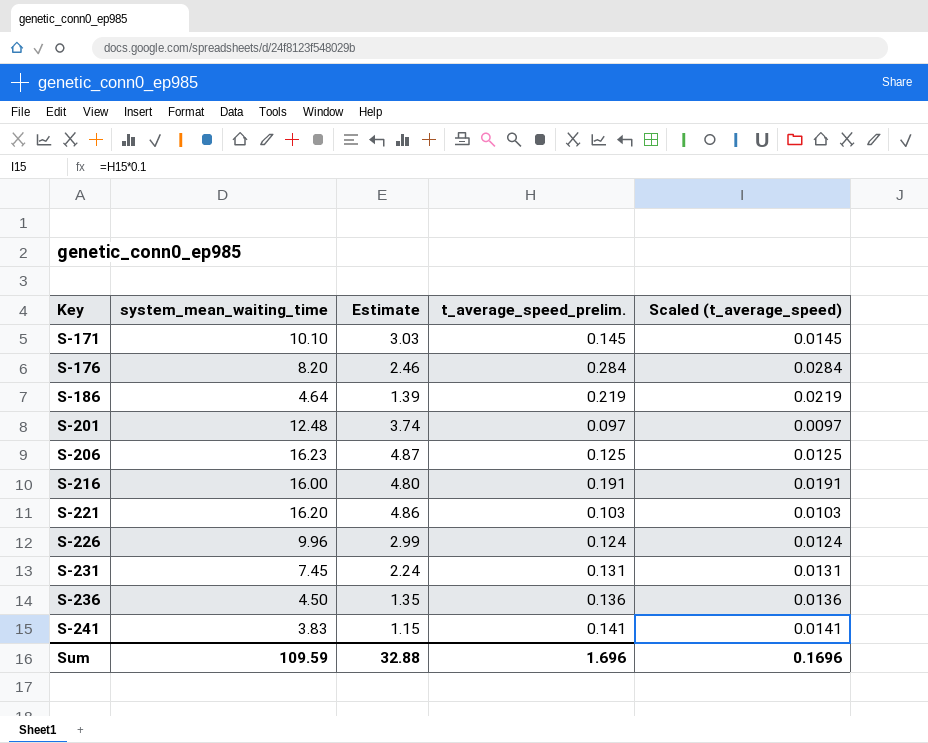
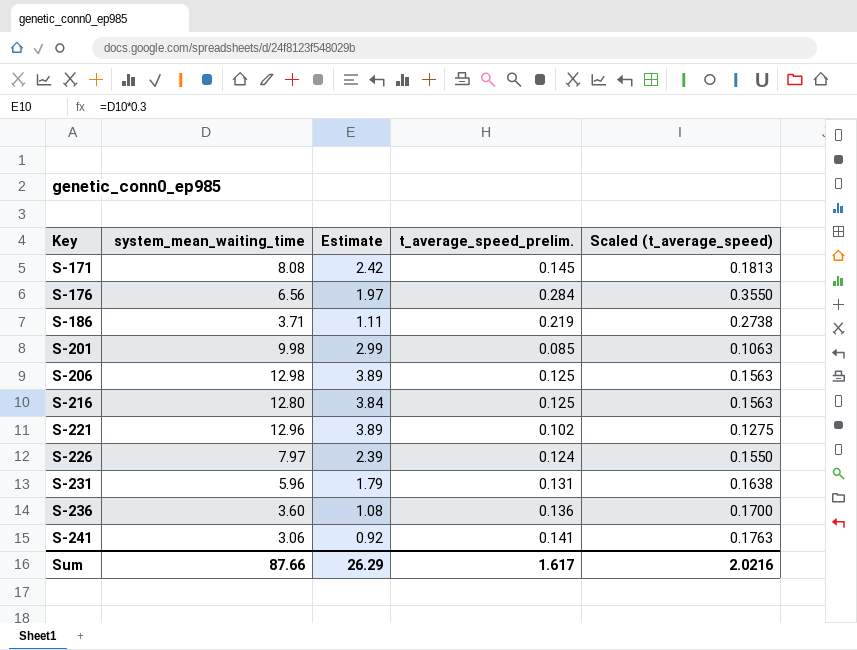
column Scaled (t_average_speed) | formula: [t_average_speed_prelim.] * 0.1 -> [t_average_speed_prelim.] * 1.25
S-171 | system_mean_waiting_time: 10.10 -> 8.08
S-171 | Estimate: 3.03 -> 2.42
S-176 | system_mean_waiting_time: 8.20 -> 6.56
S-176 | Estimate: 2.46 -> 1.97
S-186 | system_mean_waiting_time: 4.64 -> 3.71
S-186 | Estimate: 1.39 -> 1.11
S-201 | system_mean_waiting_time: 12.48 -> 9.98
S-201 | Estimate: 3.74 -> 2.99
S-201 | t_average_speed_prelim.: 0.097 -> 0.085
S-206 | system_mean_waiting_time: 16.23 -> 12.98
S-206 | Estimate: 4.87 -> 3.89
S-216 | system_mean_waiting_time: 16.00 -> 12.80
S-216 | Estimate: 4.80 -> 3.84
S-216 | t_average_speed_prelim.: 0.191 -> 0.125
S-221 | system_mean_waiting_time: 16.20 -> 12.96
S-221 | Estimate: 4.86 -> 3.89
S-221 | t_average_speed_prelim.: 0.103 -> 0.102
S-226 | system_mean_waiting_time: 9.96 -> 7.97
S-226 | Estimate: 2.99 -> 2.39
S-231 | system_mean_waiting_time: 7.45 -> 5.96
S-231 | Estimate: 2.24 -> 1.79
S-236 | system_mean_waiting_time: 4.50 -> 3.60
S-236 | Estimate: 1.35 -> 1.08
S-241 | system_mean_waiting_time: 3.83 -> 3.06
S-241 | Estimate: 1.15 -> 0.92
Sum | system_mean_waiting_time: 109.59 -> 87.66
Sum | Estimate: 32.88 -> 26.29
Sum | t_average_speed_prelim.: 1.696 -> 1.617
Sum | Scaled (t_average_speed): 0.1696 -> 2.0216

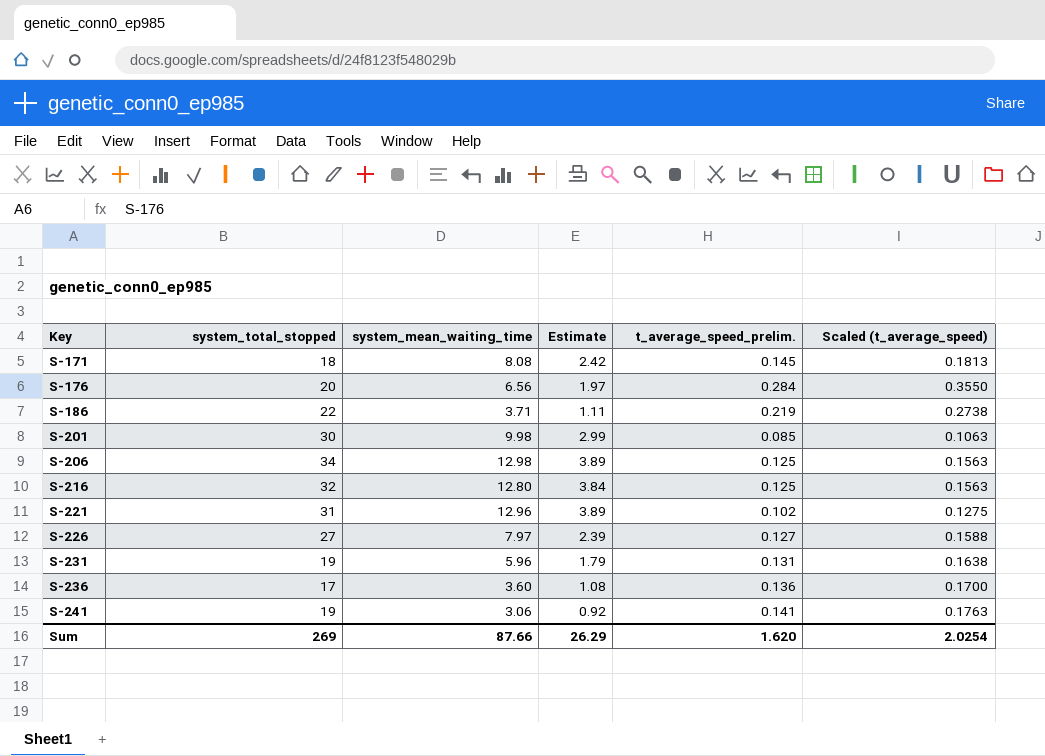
column system_total_stopped | position: none -> 2
S-226 | t_average_speed_prelim.: 0.124 -> 0.127
S-226 | Scaled (t_average_speed): 0.1550 -> 0.1588
Sum | t_average_speed_prelim.: 1.617 -> 1.620
Sum | Scaled (t_average_speed): 2.0216 -> 2.0254

